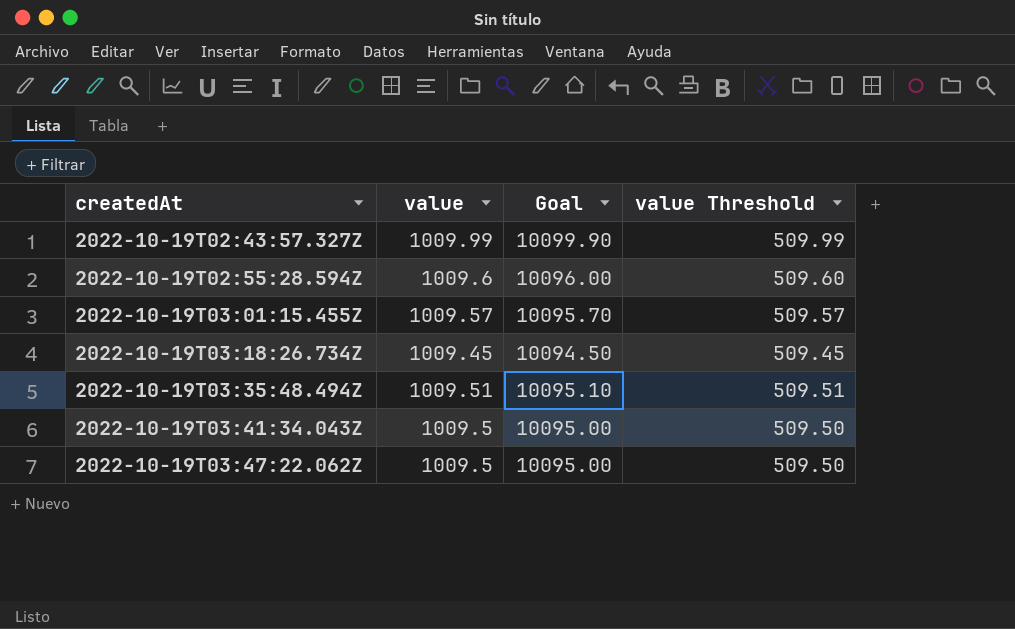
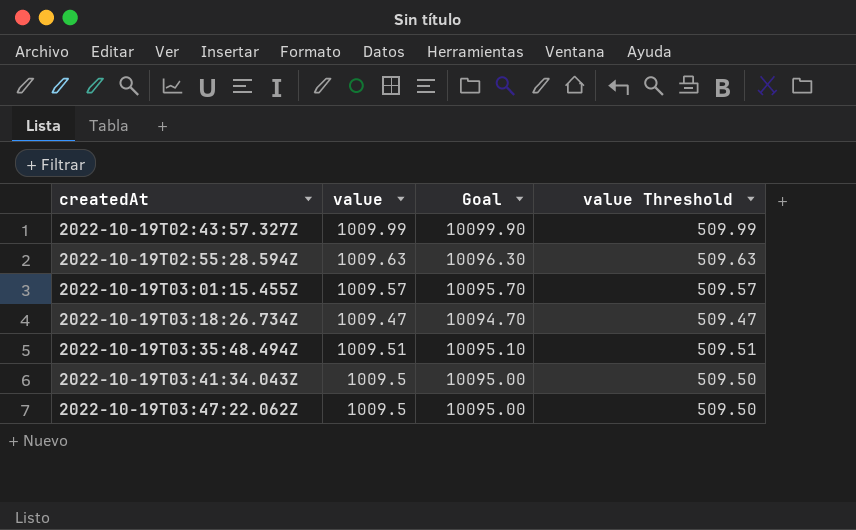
2022-10-19T02:55:28.594Z | value: 1009.6 -> 1009.63
2022-10-19T02:55:28.594Z | Goal: 10096.00 -> 10096.30
2022-10-19T02:55:28.594Z | value Threshold: 509.60 -> 509.63
2022-10-19T03:18:26.734Z | value: 1009.45 -> 1009.47
2022-10-19T03:18:26.734Z | Goal: 10094.50 -> 10094.70
2022-10-19T03:18:26.734Z | value Threshold: 509.45 -> 509.47

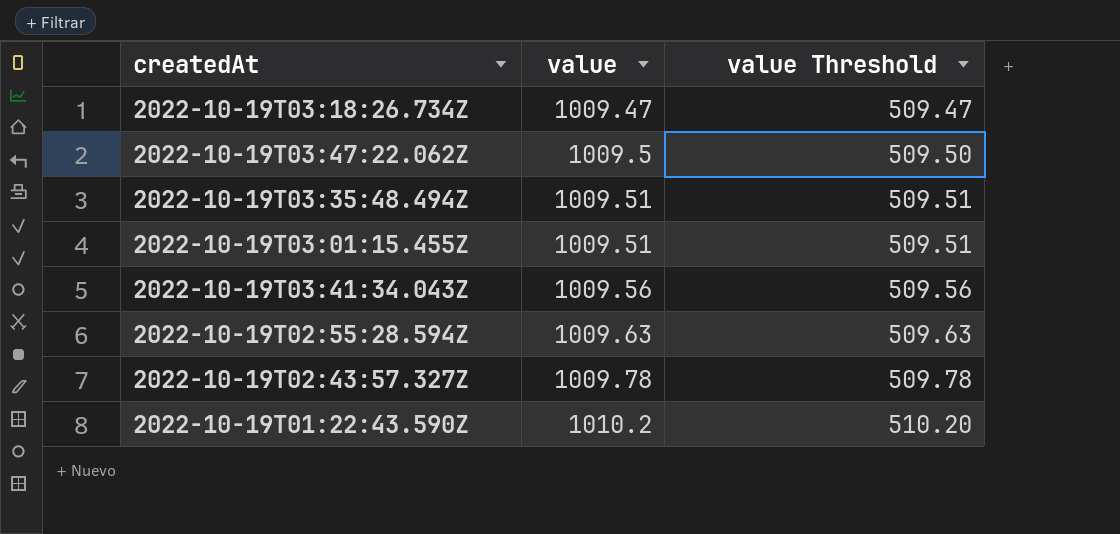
row order: createdAt ascending -> value ascending
column Goal | formula: [value] * 10 -> none
2022-10-19T03:01:15.455Z | value: 1009.57 -> 1009.51
2022-10-19T03:01:15.455Z | value Threshold: 509.57 -> 509.51
2022-10-19T03:41:34.043Z | value: 1009.5 -> 1009.56
2022-10-19T03:41:34.043Z | value Threshold: 509.50 -> 509.56
2022-10-19T02:43:57.327Z | value: 1009.99 -> 1009.78
2022-10-19T02:43:57.327Z | value Threshold: 509.99 -> 509.78
row 2022-10-19T01:22:43.590Z: none -> 1010.2 | 510.20

